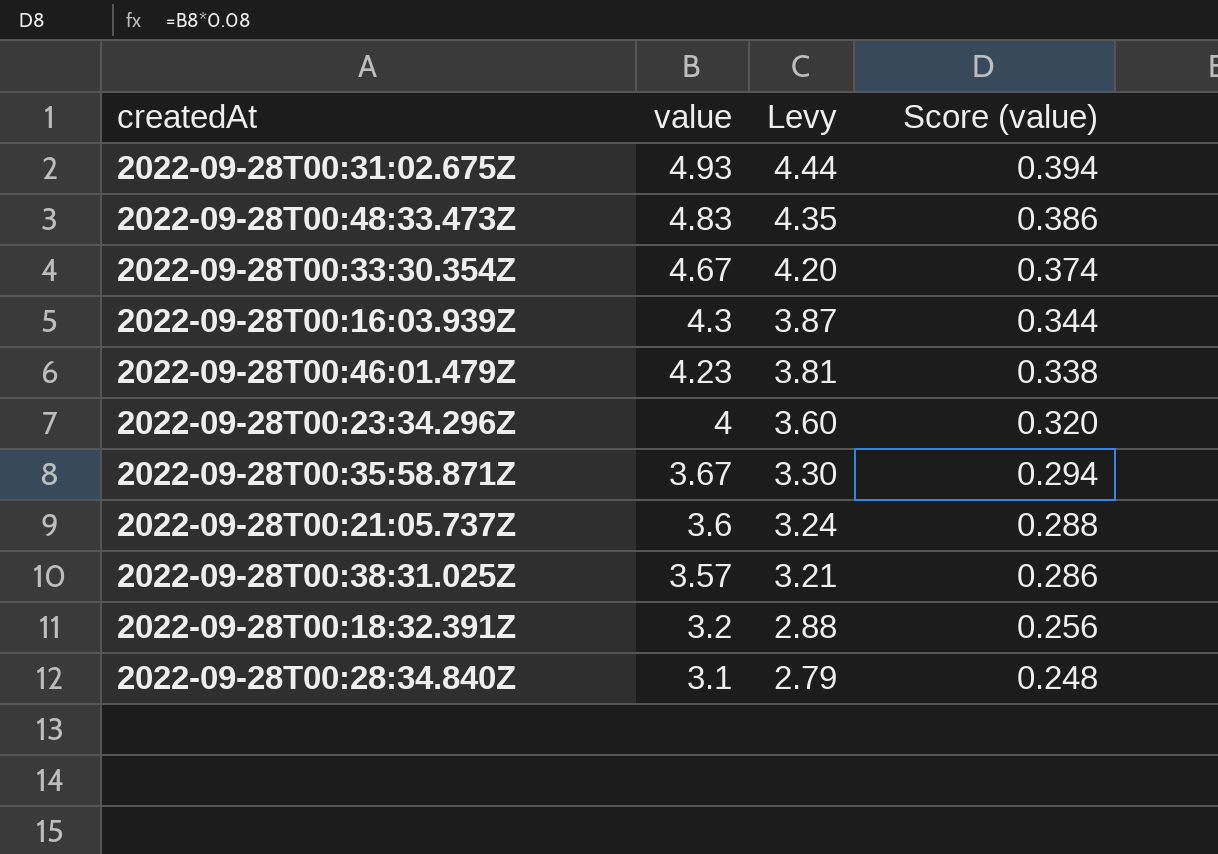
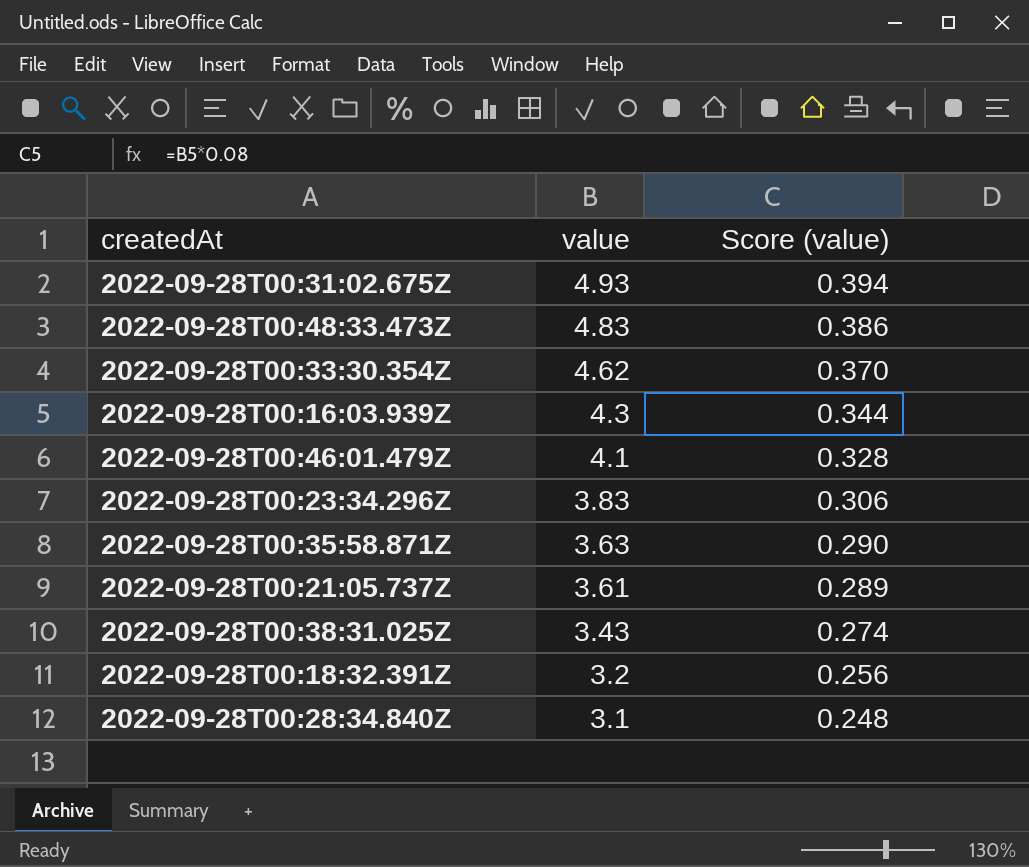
column Levy | formula: [value] * 0.9 -> none
2022-09-28T00:33:30.354Z | value: 4.67 -> 4.62
2022-09-28T00:33:30.354Z | Score (value): 0.374 -> 0.370
2022-09-28T00:46:01.479Z | value: 4.23 -> 4.1
2022-09-28T00:46:01.479Z | Score (value): 0.338 -> 0.328
2022-09-28T00:23:34.296Z | value: 4 -> 3.83
2022-09-28T00:23:34.296Z | Score (value): 0.320 -> 0.306
2022-09-28T00:35:58.871Z | value: 3.67 -> 3.63
2022-09-28T00:35:58.871Z | Score (value): 0.294 -> 0.290
2022-09-28T00:21:05.737Z | value: 3.6 -> 3.61
2022-09-28T00:21:05.737Z | Score (value): 0.288 -> 0.289
2022-09-28T00:38:31.025Z | value: 3.57 -> 3.43
2022-09-28T00:38:31.025Z | Score (value): 0.286 -> 0.274

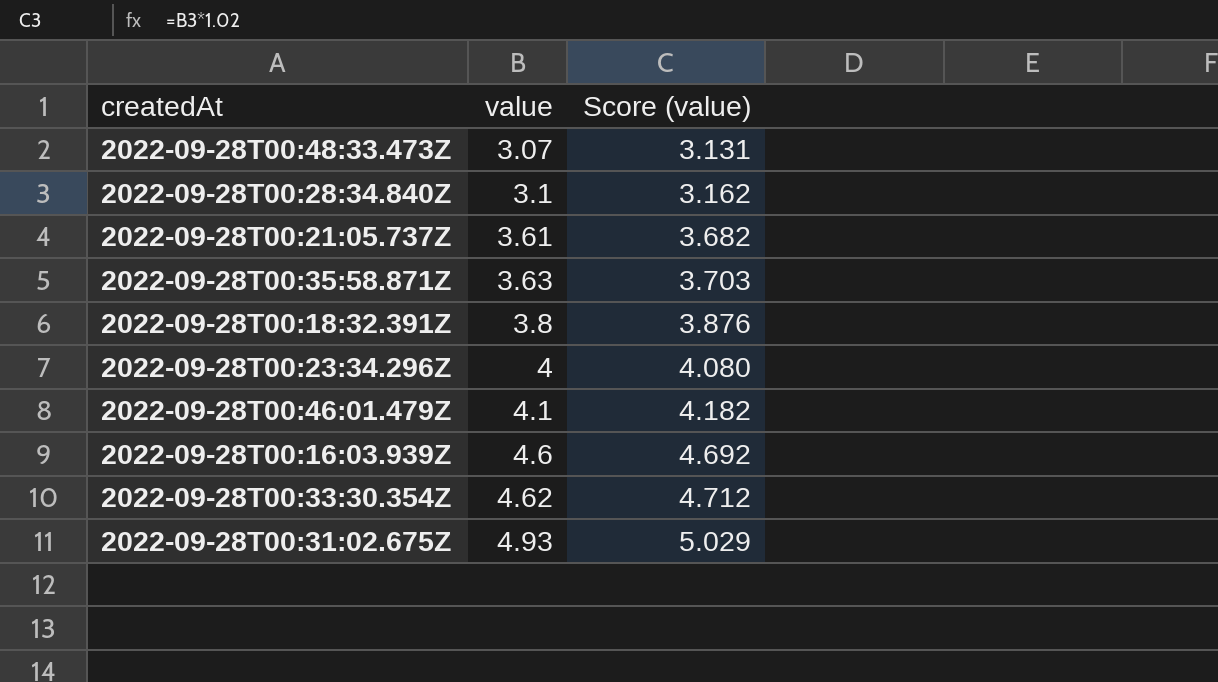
row order: value descending -> value ascending
column Score (value) | formula: [value] * 0.08 -> [value] * 1.02
row 2022-09-28T00:38:31.025Z: 3.43 | 0.274 -> none
2022-09-28T00:48:33.473Z | value: 4.83 -> 3.07
2022-09-28T00:18:32.391Z | value: 3.2 -> 3.8
2022-09-28T00:23:34.296Z | value: 3.83 -> 4
2022-09-28T00:16:03.939Z | value: 4.3 -> 4.6

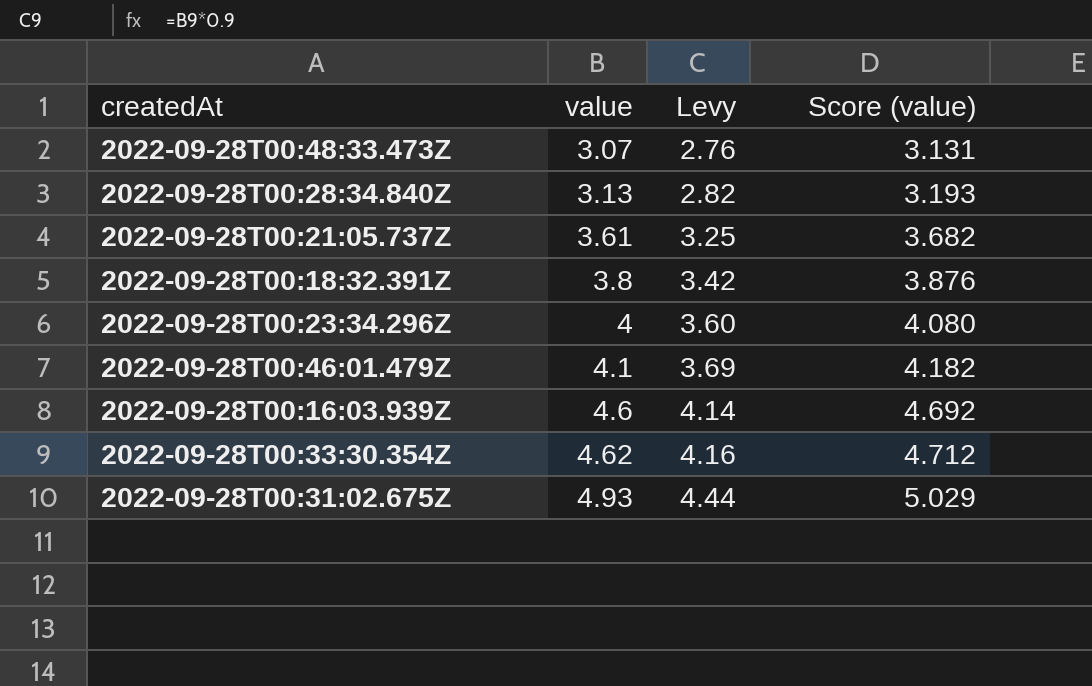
column Levy | formula: none -> [value] * 0.9
row 2022-09-28T00:35:58.871Z: 3.63 | 3.703 -> none
2022-09-28T00:28:34.840Z | value: 3.1 -> 3.13
2022-09-28T00:28:34.840Z | Score (value): 3.162 -> 3.193

